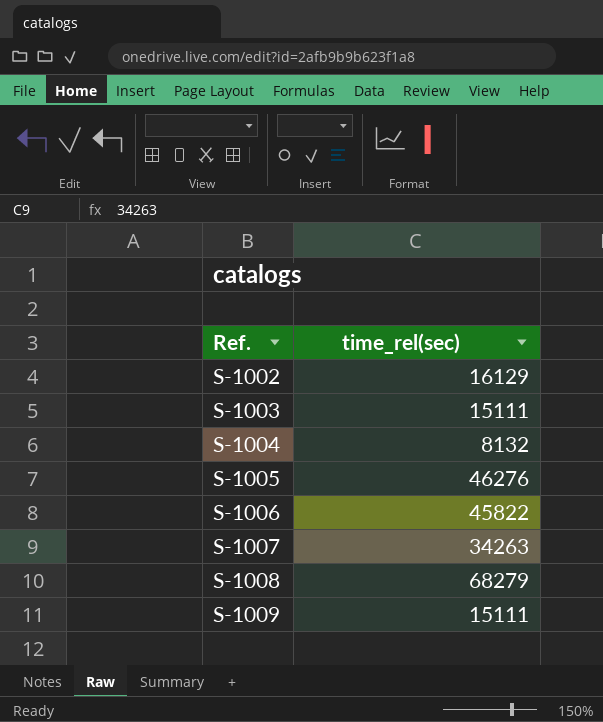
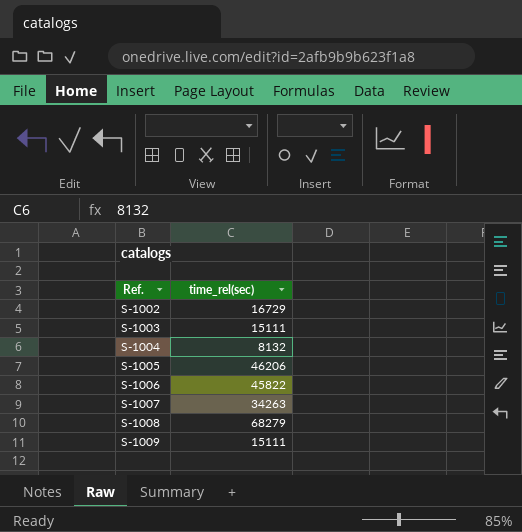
S-1002 | time_rel(sec): 16129 -> 16729
S-1005 | time_rel(sec): 46276 -> 46206

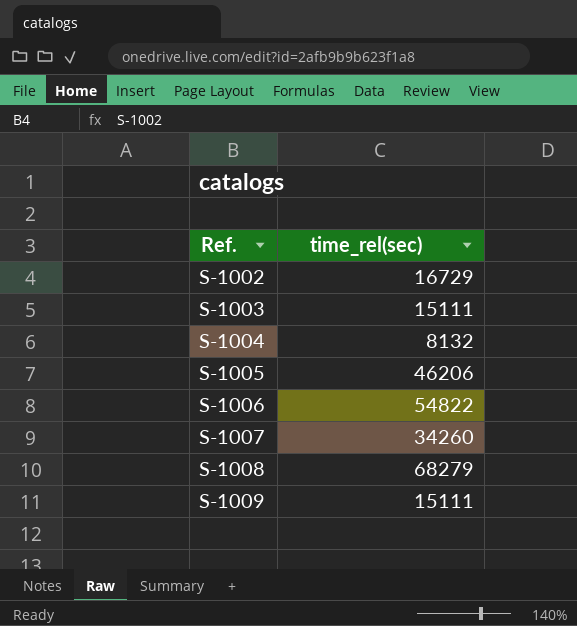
S-1006 | time_rel(sec): 45822 -> 54822
S-1007 | time_rel(sec): 34263 -> 34260

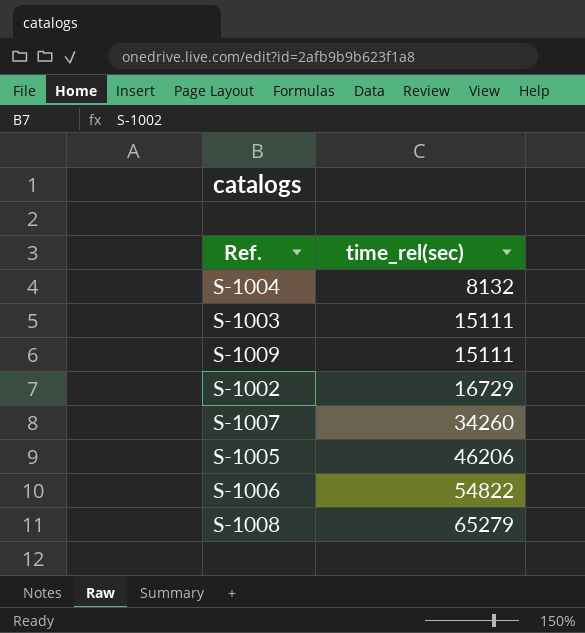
row order: Ref. ascending -> time_rel(sec) ascending
S-1008 | time_rel(sec): 68279 -> 65279

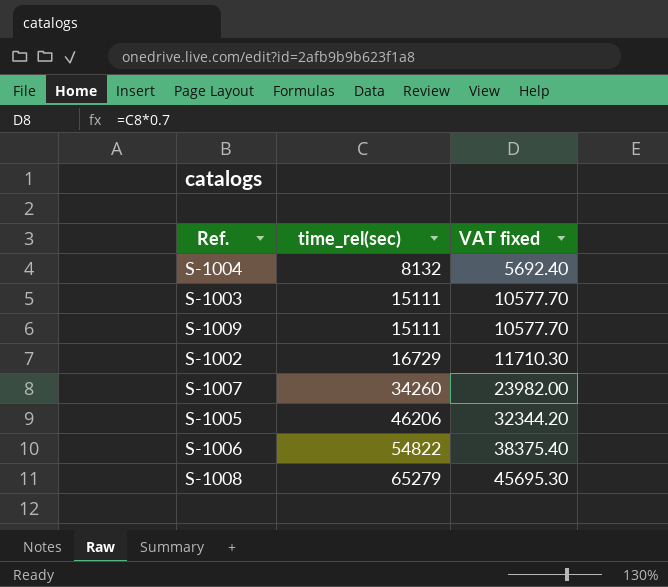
column VAT fixed | formula: none -> [time_rel(sec)] * 0.7

